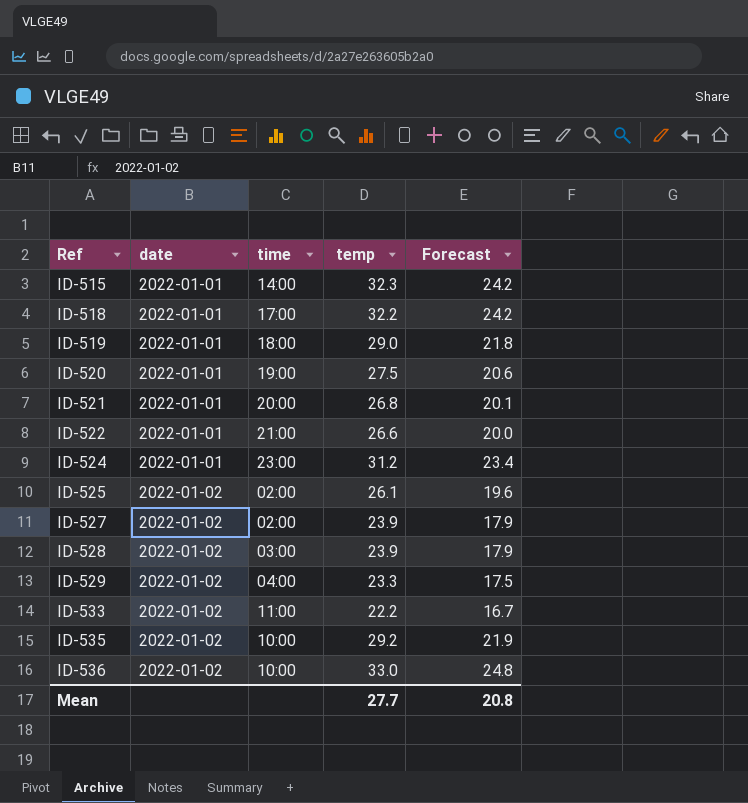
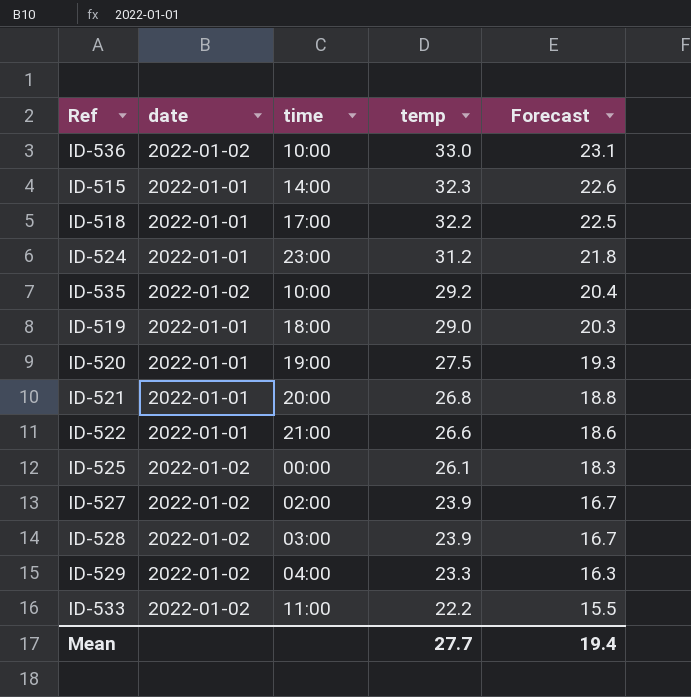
row order: Ref ascending -> temp descending
column Forecast | formula: [temp] * 0.75 -> [temp] * 0.7
ID-525 | time: 02:00 -> 00:00
Mean | Forecast: 20.8 -> 19.4

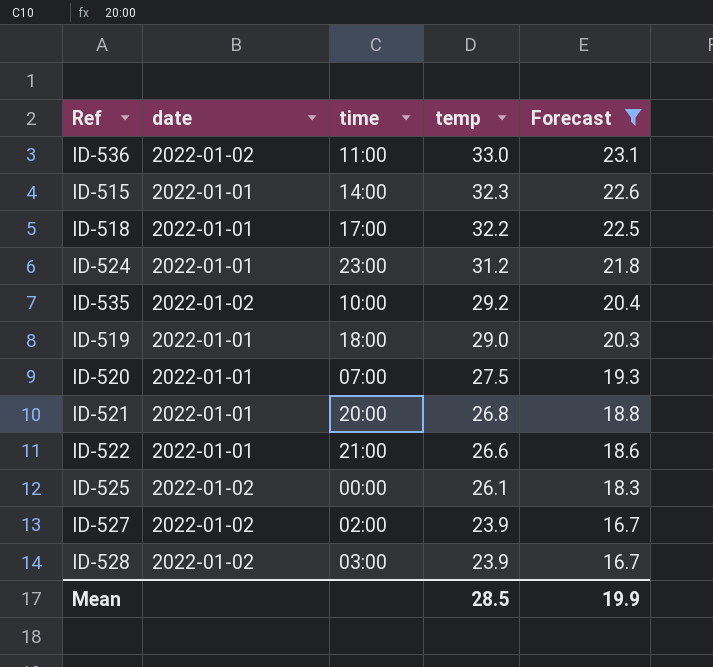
filter: none -> Forecast >= 16.7
ID-536 | time: 10:00 -> 11:00
ID-520 | time: 19:00 -> 07:00
Mean | temp: 27.7 -> 28.5
Mean | Forecast: 19.4 -> 19.9

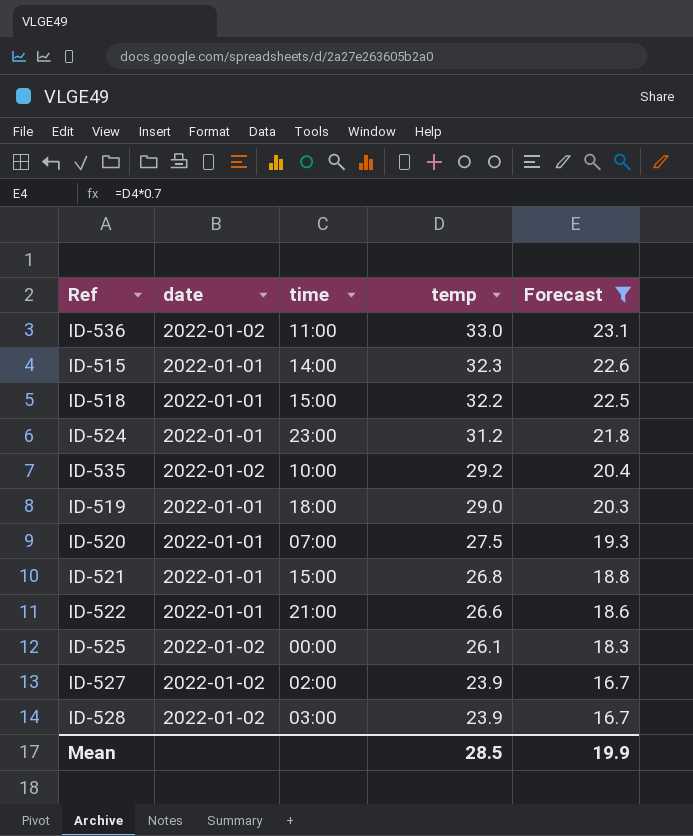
ID-518 | time: 17:00 -> 15:00
ID-521 | time: 20:00 -> 15:00

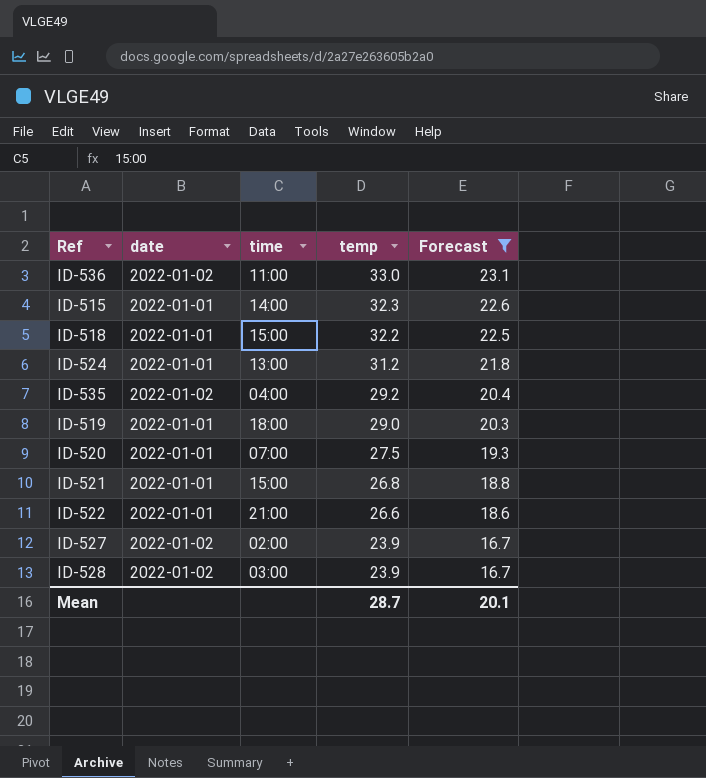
row ID-525: 2022-01-02 | 00:00 | 26.1 | 18.3 -> none
ID-524 | time: 23:00 -> 13:00
ID-535 | time: 10:00 -> 04:00
Mean | temp: 28.5 -> 28.7
Mean | Forecast: 19.9 -> 20.1

